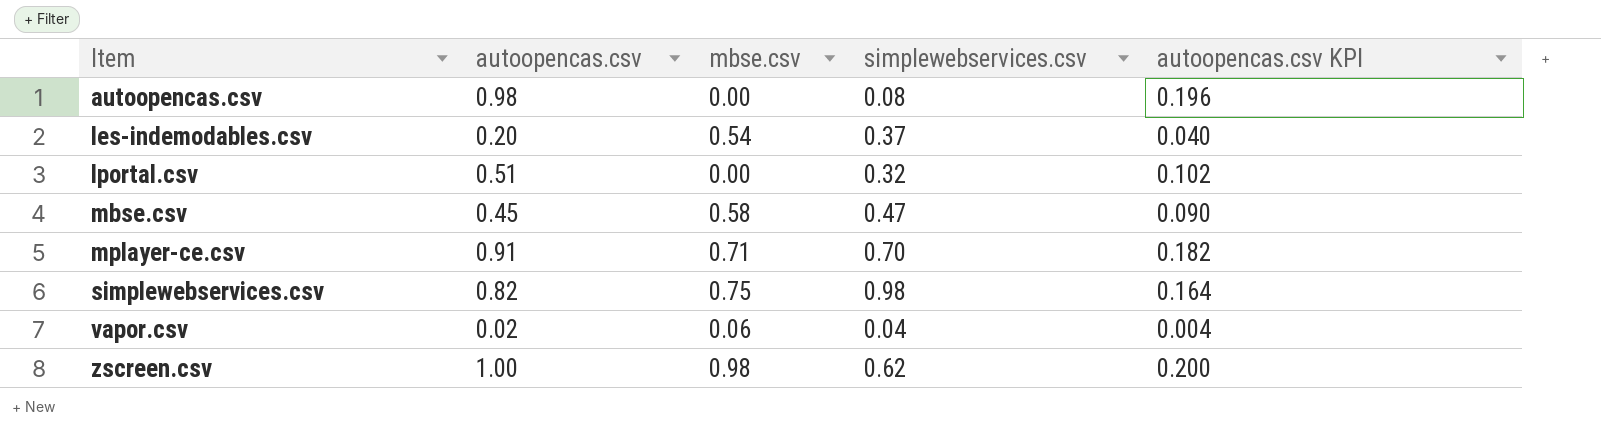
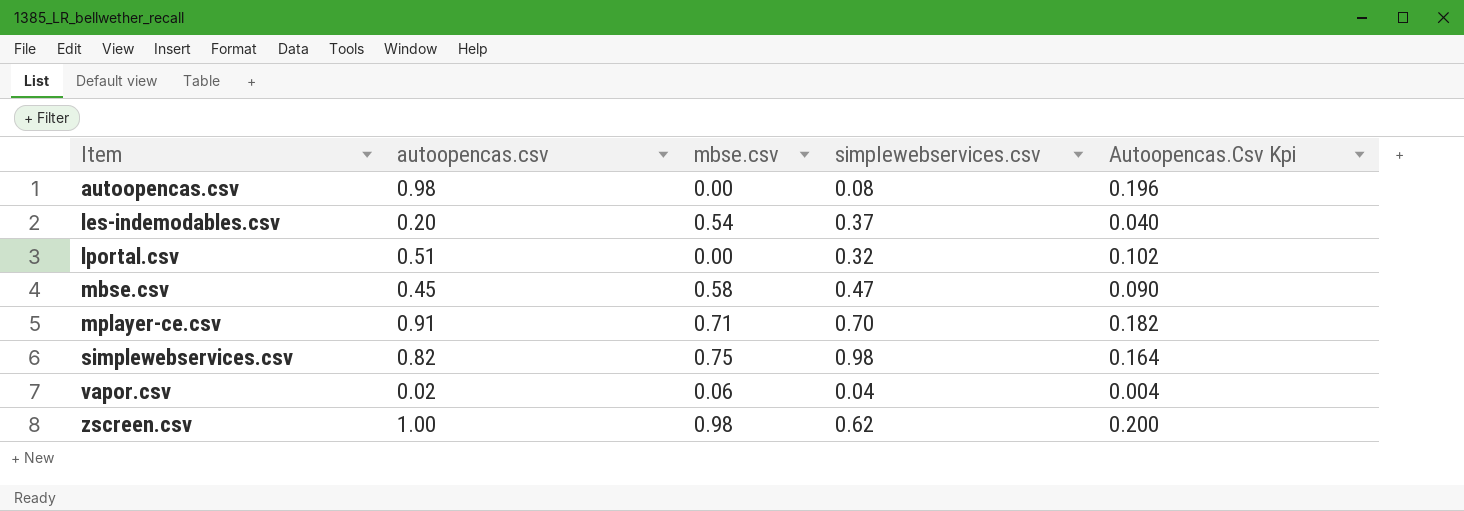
column name: autoopencas.csv KPI -> Autoopencas.Csv Kpi

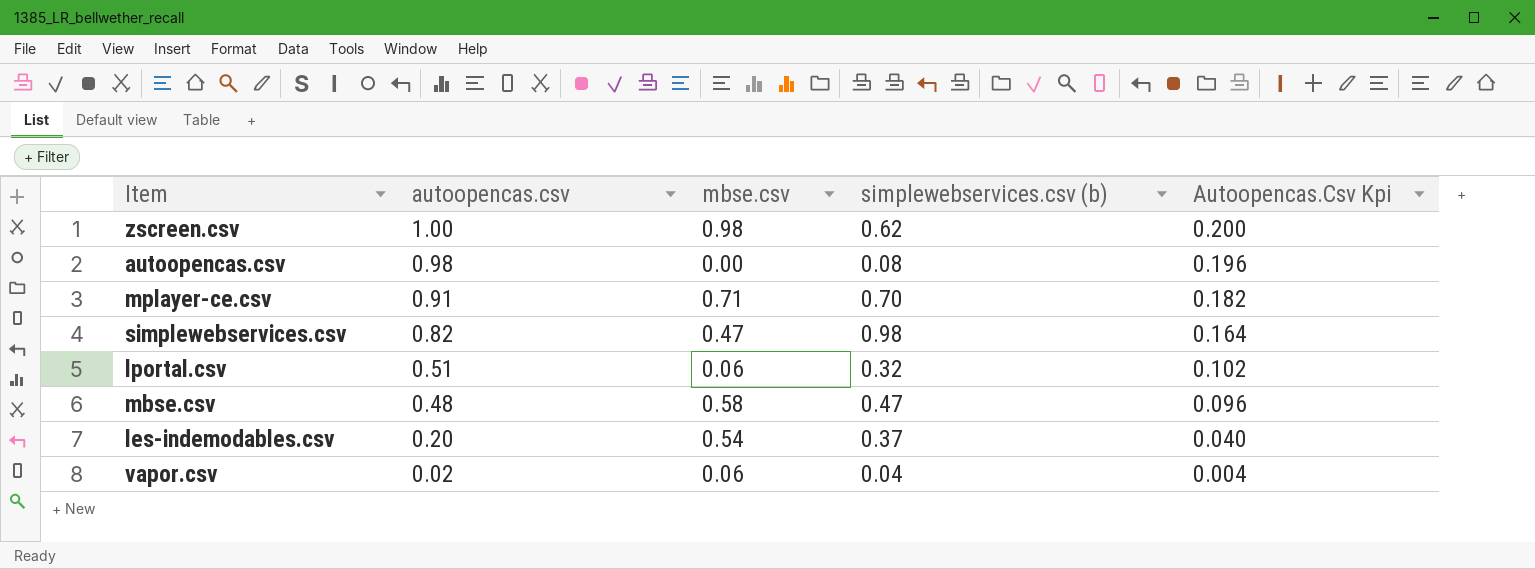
row order: Item ascending -> autoopencas.csv descending
column name: simplewebservices.csv -> simplewebservices.csv (b)
simplewebservices.csv | mbse.csv: 0.75 -> 0.47
lportal.csv | mbse.csv: 0.00 -> 0.06
mbse.csv | autoopencas.csv: 0.45 -> 0.48
mbse.csv | Autoopencas.Csv Kpi: 0.090 -> 0.096

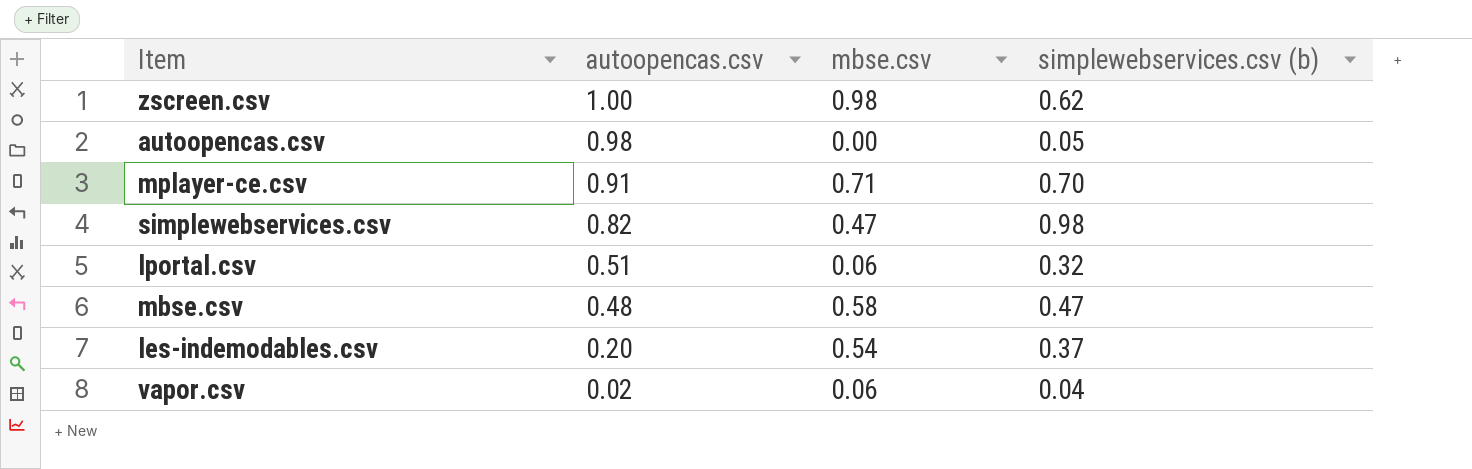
column Autoopencas.Csv Kpi | formula: [autoopencas.csv] * 0.2 -> none
autoopencas.csv | simplewebservices.csv (b): 0.08 -> 0.05

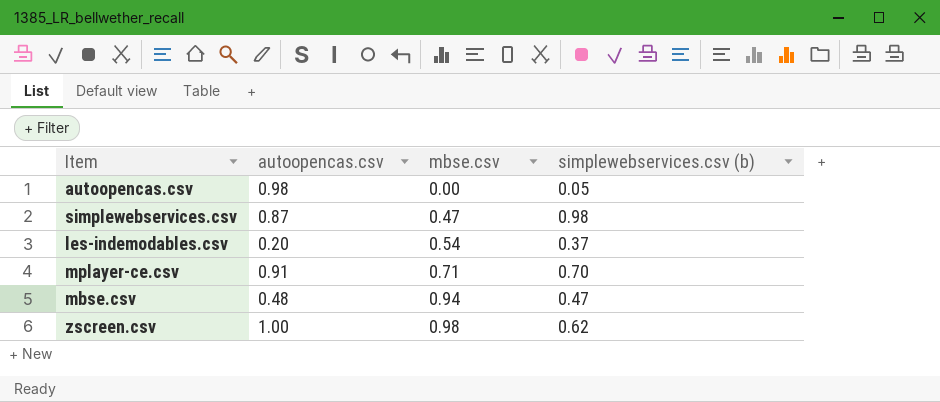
row order: autoopencas.csv descending -> mbse.csv ascending
row lportal.csv: 0.51 | 0.06 | 0.32 -> none
row vapor.csv: 0.02 | 0.06 | 0.04 -> none
simplewebservices.csv | autoopencas.csv: 0.82 -> 0.87
mbse.csv | mbse.csv: 0.58 -> 0.94

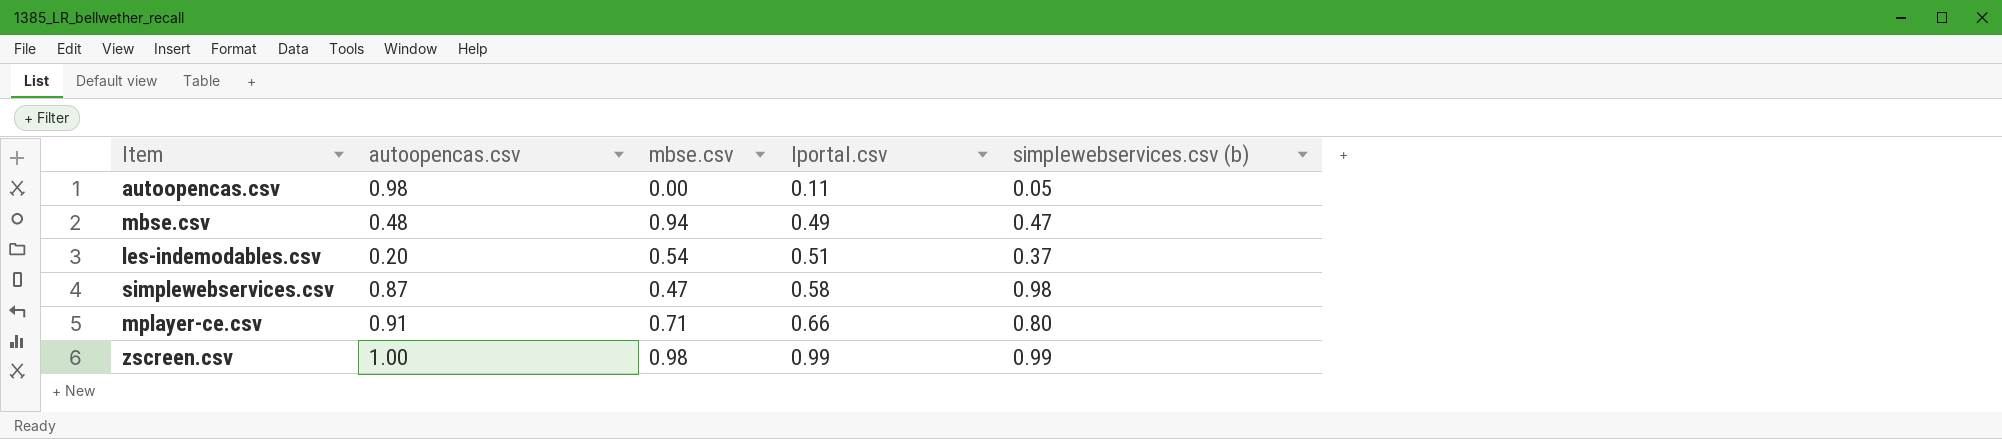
row order: mbse.csv ascending -> lportal.csv ascending
column lportal.csv | position: none -> 4
mplayer-ce.csv | simplewebservices.csv (b): 0.70 -> 0.80
zscreen.csv | simplewebservices.csv (b): 0.62 -> 0.99

